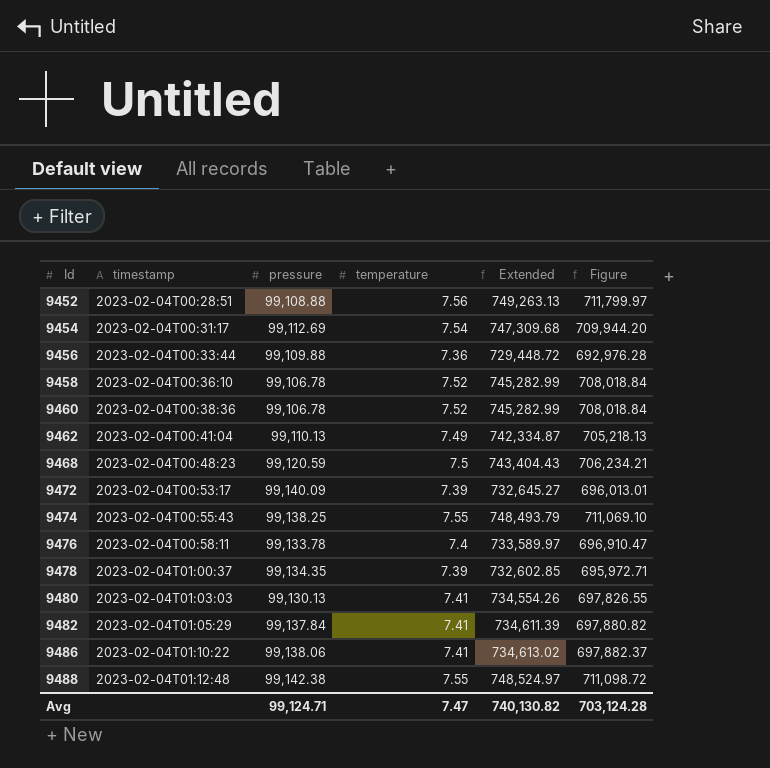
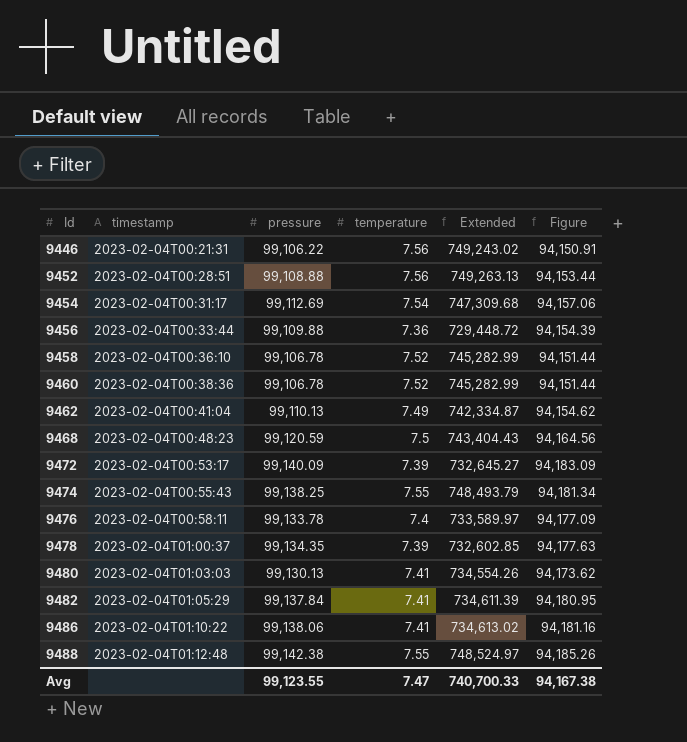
column Figure | formula: [Extended] * 0.95 -> [pressure] * 0.95
row 9446: none -> 2023-02-04T00:21:31 | 99,106.22 | 7.56 | 749,243.02 | 94,150.91
Avg | pressure: 99,124.71 -> 99,123.55
Avg | Extended: 740,130.82 -> 740,700.33
Avg | Figure: 703,124.28 -> 94,167.38

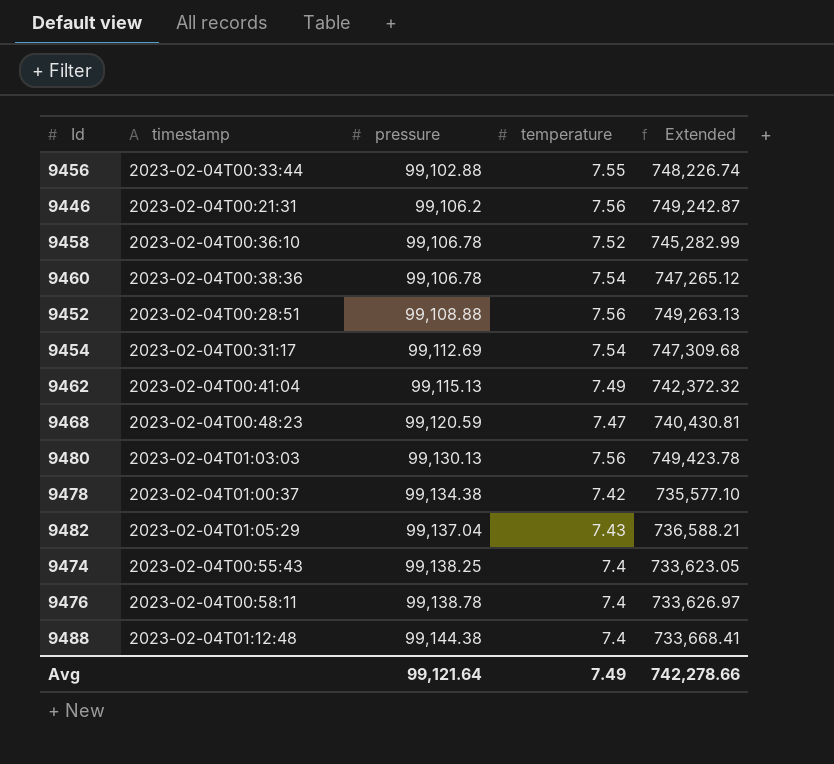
row order: Id ascending -> pressure ascending
column Figure | formula: [pressure] * 0.95 -> none
row 9472: 2023-02-04T00:53:17 | 99,140.09 | 7.39 | 732,645.27 | 94,183.09 -> none
row 9486: 2023-02-04T01:10:22 | 99,138.06 | 7.41 | 734,613.02 | 94,181.16 -> none
9456 | pressure: 99,109.88 -> 99,102.88
9456 | temperature: 7.36 -> 7.55
9456 | Extended: 729,448.72 -> 748,226.74
9446 | pressure: 99,106.22 -> 99,106.2
9446 | Extended: 749,243.02 -> 749,242.87
9460 | temperature: 7.52 -> 7.54
9460 | Extended: 745,282.99 -> 747,265.12
9462 | pressure: 99,110.13 -> 99,115.13
9462 | Extended: 742,334.87 -> 742,372.32
9468 | temperature: 7.5 -> 7.47
9468 | Extended: 743,404.43 -> 740,430.81
9480 | temperature: 7.41 -> 7.56
9480 | Extended: 734,554.26 -> 749,423.78
9478 | pressure: 99,134.35 -> 99,134.38
9478 | temperature: 7.39 -> 7.42
9478 | Extended: 732,602.85 -> 735,577.10
9482 | pressure: 99,137.84 -> 99,137.04
9482 | temperature: 7.41 -> 7.43
9482 | Extended: 734,611.39 -> 736,588.21
9474 | temperature: 7.55 -> 7.4
9474 | Extended: 748,493.79 -> 733,623.05
9476 | pressure: 99,133.78 -> 99,138.78
9476 | Extended: 733,589.97 -> 733,626.97
9488 | pressure: 99,142.38 -> 99,144.38
9488 | temperature: 7.55 -> 7.4
9488 | Extended: 748,524.97 -> 733,668.41
Avg | pressure: 99,123.55 -> 99,121.64
Avg | temperature: 7.47 -> 7.49
Avg | Extended: 740,700.33 -> 742,278.66

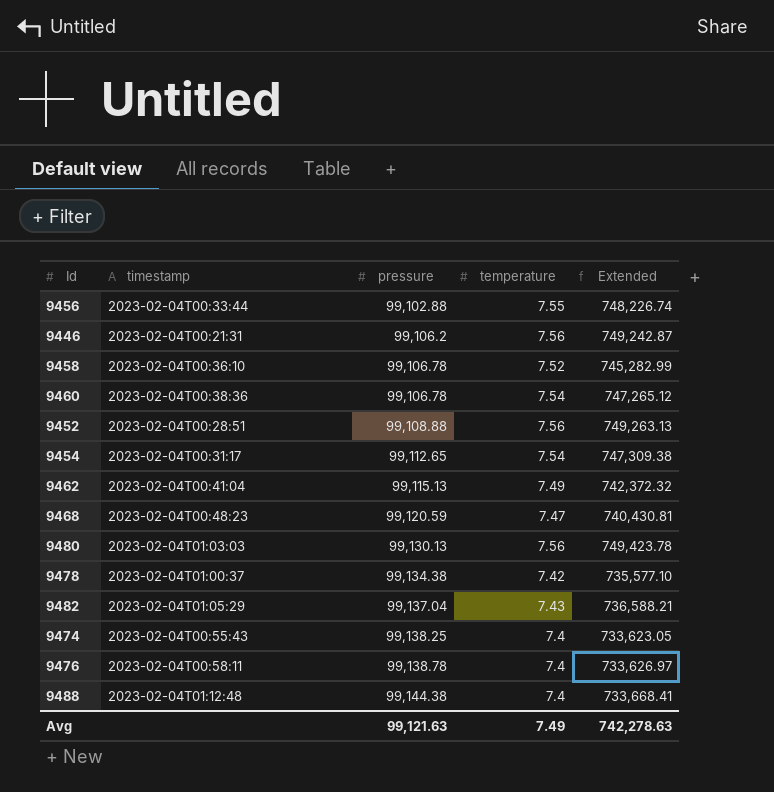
9454 | pressure: 99,112.69 -> 99,112.65
9454 | Extended: 747,309.68 -> 747,309.38
Avg | pressure: 99,121.64 -> 99,121.63
Avg | Extended: 742,278.66 -> 742,278.63

